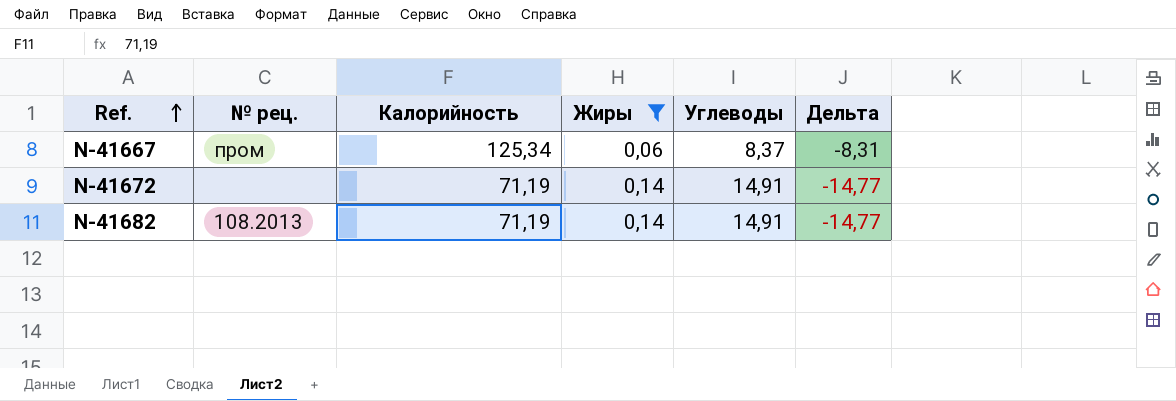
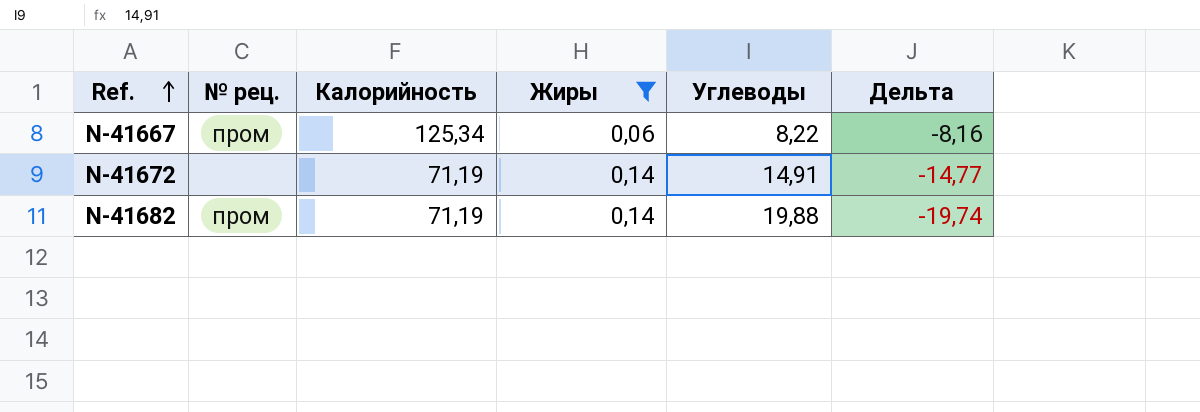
N-41667 | Углеводы: 8,37 -> 8,22
N-41667 | Дельта: -8,31 -> -8,16
N-41682 | № рец.: 108.2013 -> пром
N-41682 | Углеводы: 14,91 -> 19,88
N-41682 | Дельта: -14,77 -> -19,74

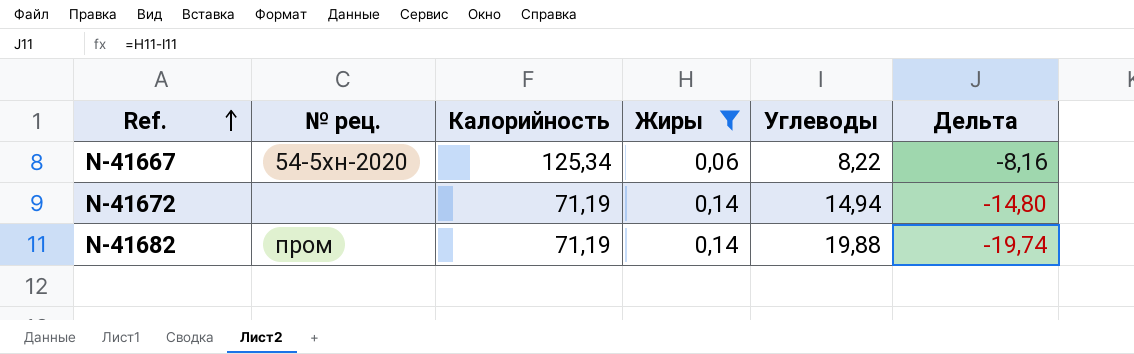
N-41667 | № рец.: пром -> 54-5хн-2020
N-41672 | Углеводы: 14,91 -> 14,94
N-41672 | Дельта: -14,77 -> -14,80

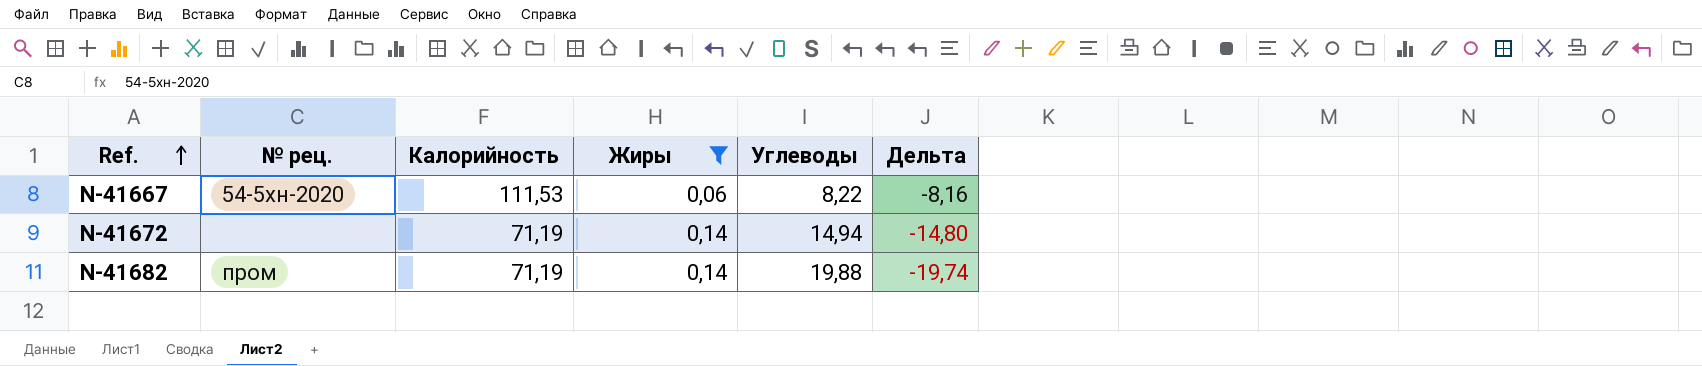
N-41667 | Калорийность: 125,34 -> 111,53

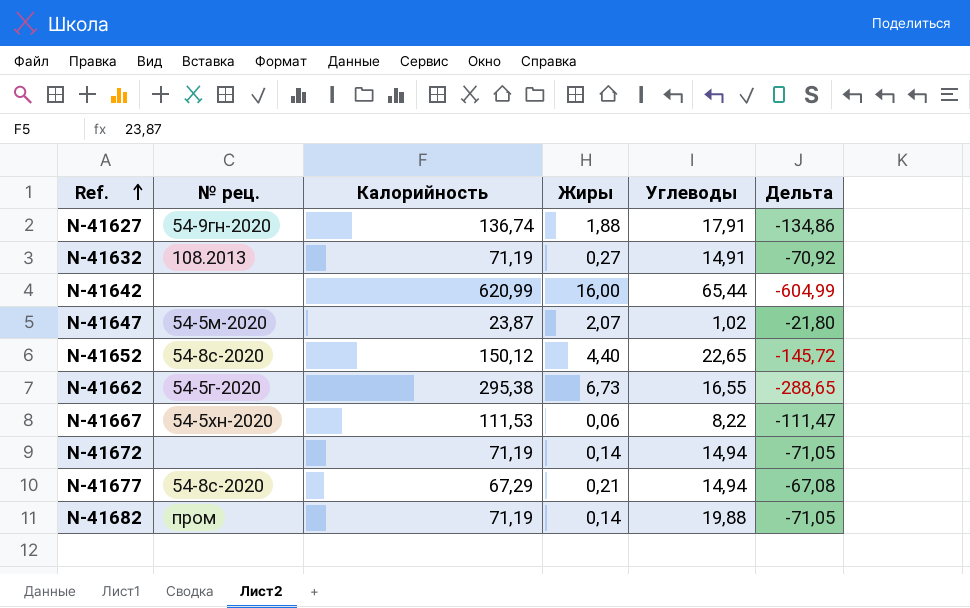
filter: Жиры <= 0,14 -> none
column Дельта | formula: [Жиры] - [Углеводы] -> [Жиры] - [Калорийность]

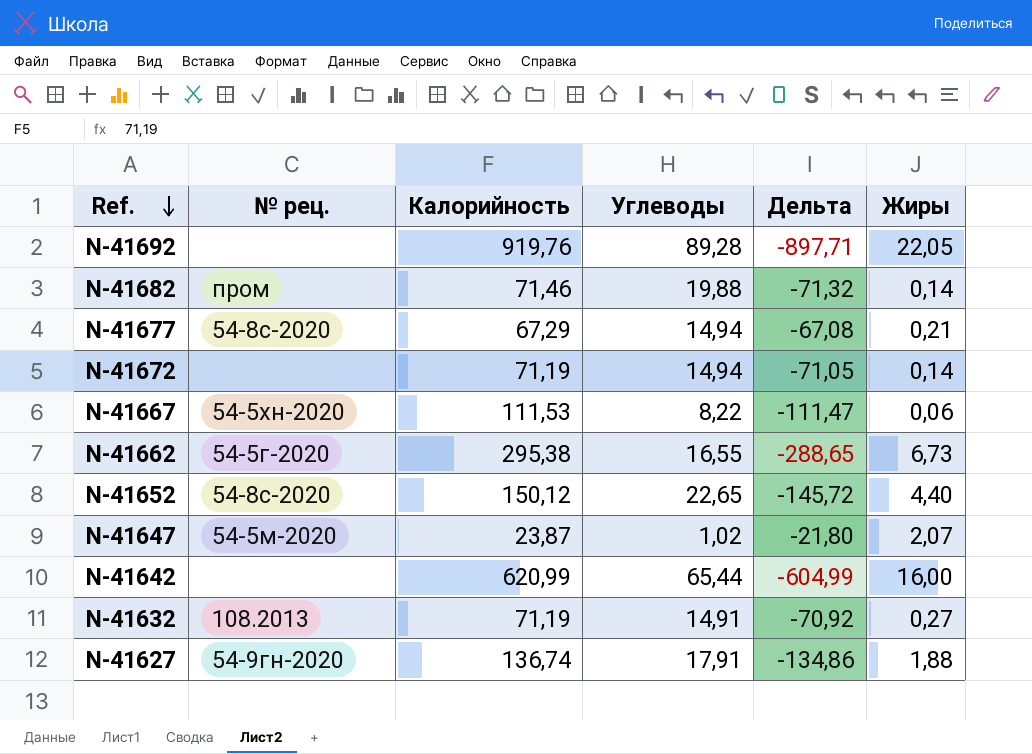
row order: Ref. ascending -> Ref. descending
column Жиры | position: 4 -> 6
row N-41692: none -> none | 919,76 | 89,28 | -897,71 | 22,05
N-41682 | Калорийность: 71,19 -> 71,46
N-41682 | Дельта: -71,05 -> -71,32

